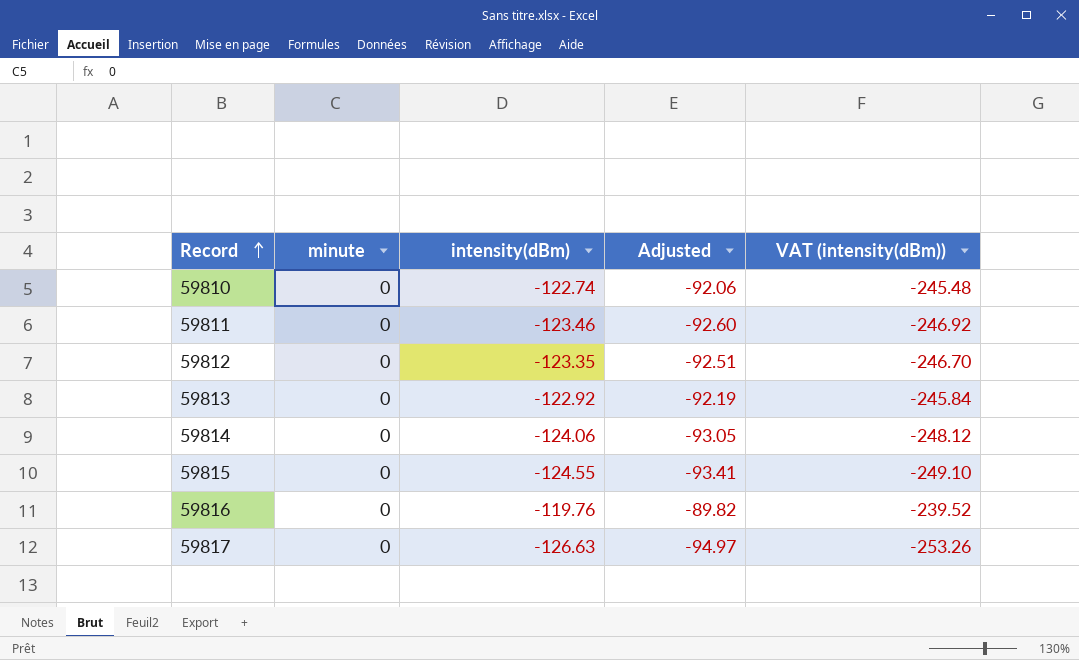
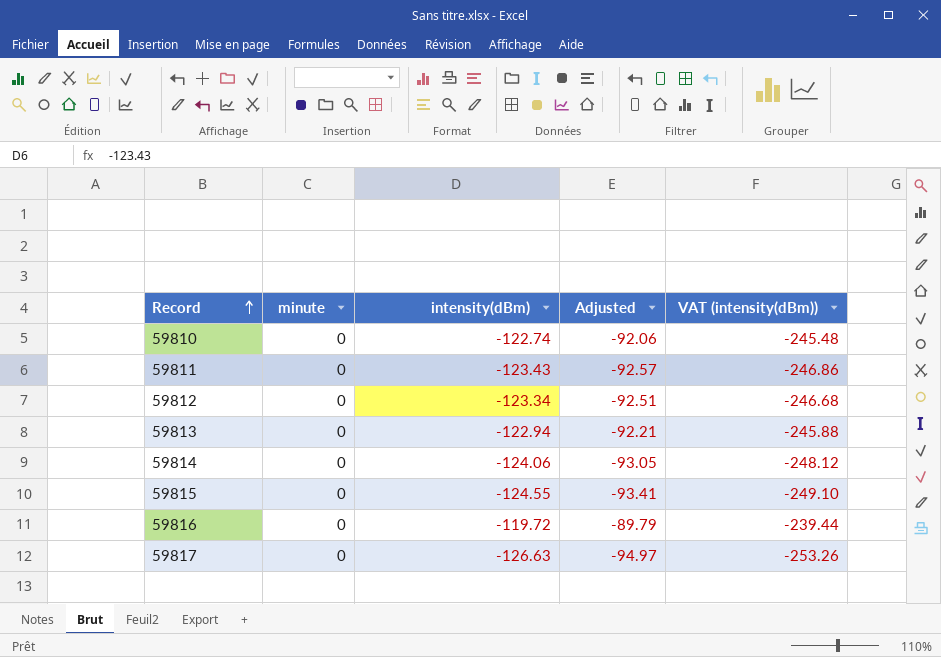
59811 | intensity(dBm): -123.46 -> -123.43
59811 | Adjusted: -92.60 -> -92.57
59811 | VAT (intensity(dBm)): -246.92 -> -246.86
59812 | intensity(dBm): -123.35 -> -123.34
59812 | VAT (intensity(dBm)): -246.70 -> -246.68
59813 | intensity(dBm): -122.92 -> -122.94
59813 | Adjusted: -92.19 -> -92.21
59813 | VAT (intensity(dBm)): -245.84 -> -245.88
59816 | intensity(dBm): -119.76 -> -119.72
59816 | Adjusted: -89.82 -> -89.79
59816 | VAT (intensity(dBm)): -239.52 -> -239.44

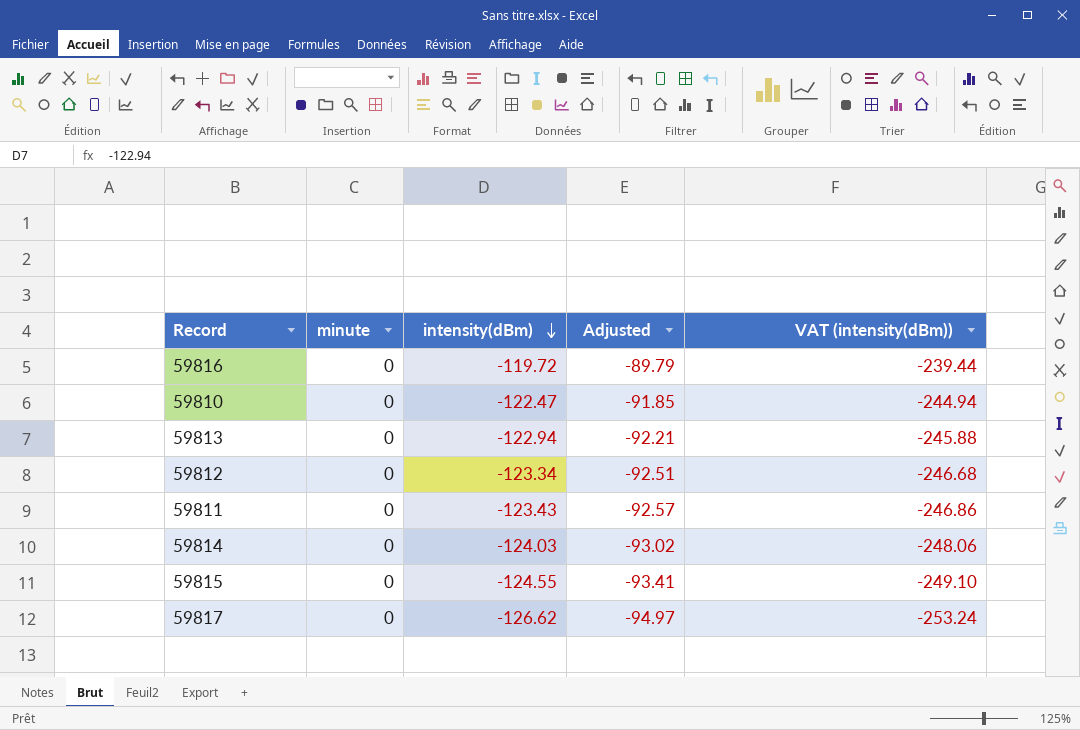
row order: Record ascending -> intensity(dBm) descending
59810 | intensity(dBm): -122.74 -> -122.47
59810 | Adjusted: -92.06 -> -91.85
59810 | VAT (intensity(dBm)): -245.48 -> -244.94
59814 | intensity(dBm): -124.06 -> -124.03
59814 | Adjusted: -93.05 -> -93.02
59814 | VAT (intensity(dBm)): -248.12 -> -248.06
59817 | intensity(dBm): -126.63 -> -126.62
59817 | VAT (intensity(dBm)): -253.26 -> -253.24

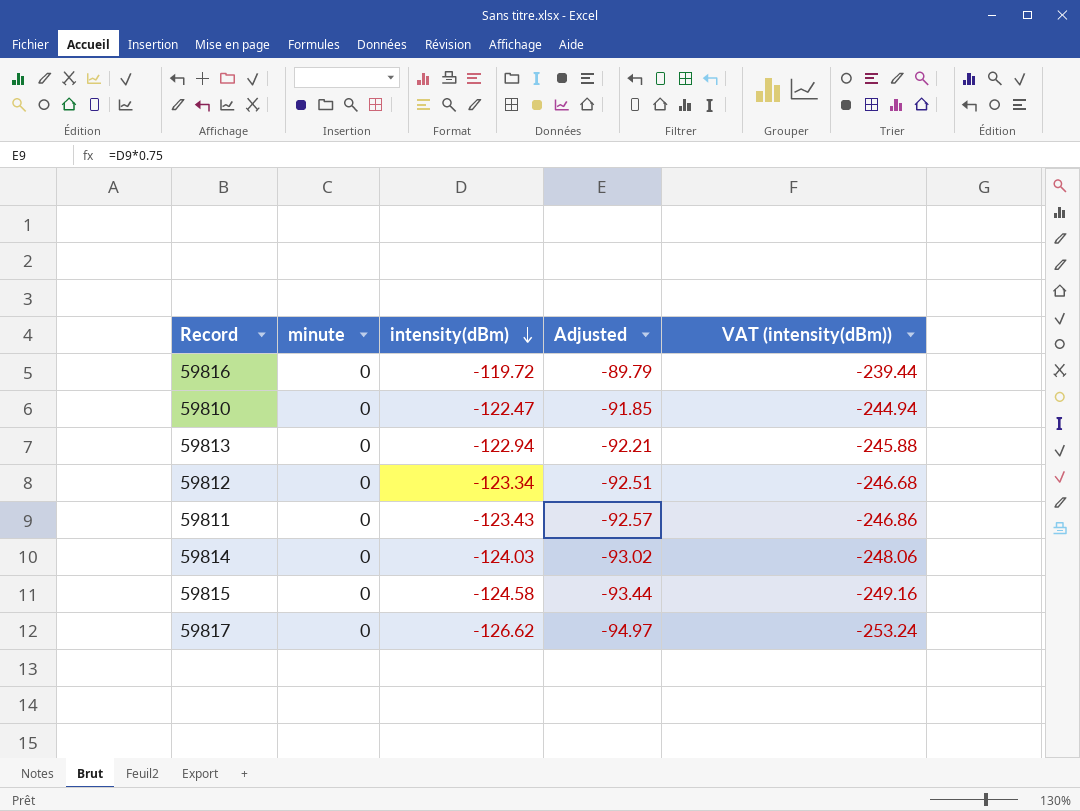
59815 | intensity(dBm): -124.55 -> -124.58
59815 | Adjusted: -93.41 -> -93.44
59815 | VAT (intensity(dBm)): -249.10 -> -249.16

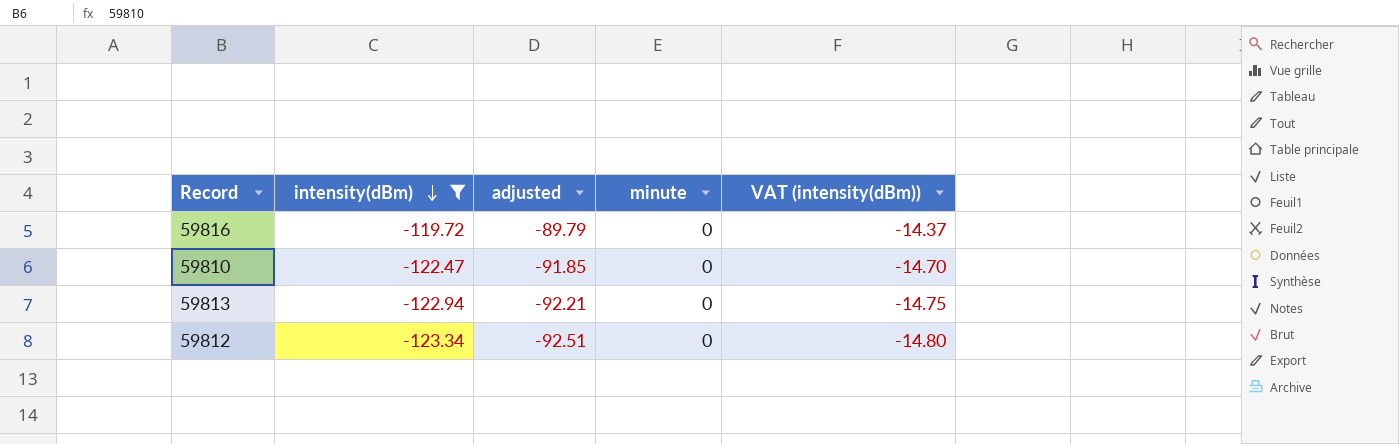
filter: none -> intensity(dBm) >= -123.34
column name: Adjusted -> adjusted
column minute | position: 2 -> 4
column VAT (intensity(dBm)) | formula: [intensity(dBm)] * 2 -> [intensity(dBm)] * 0.12

